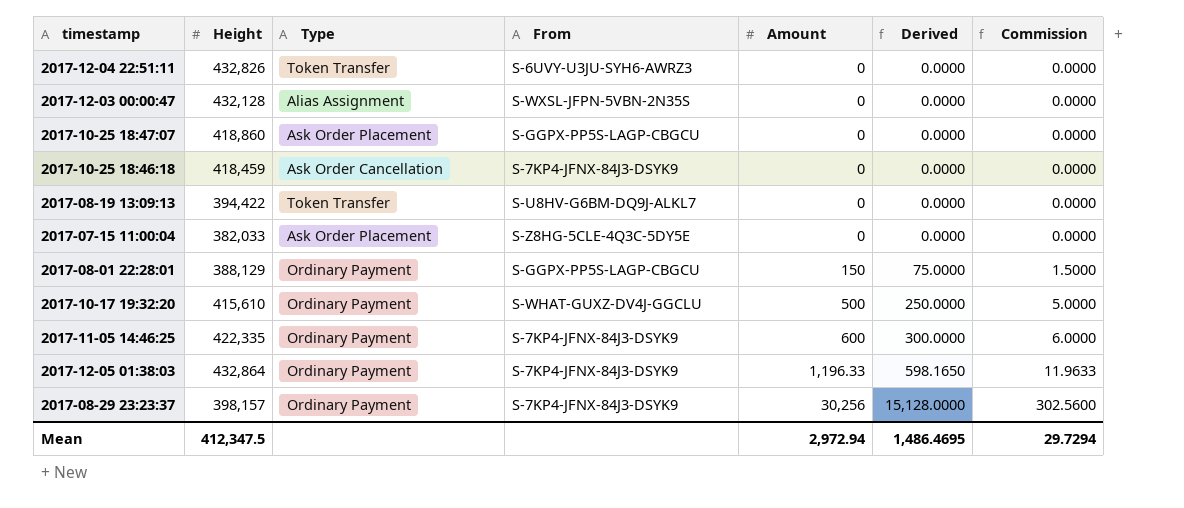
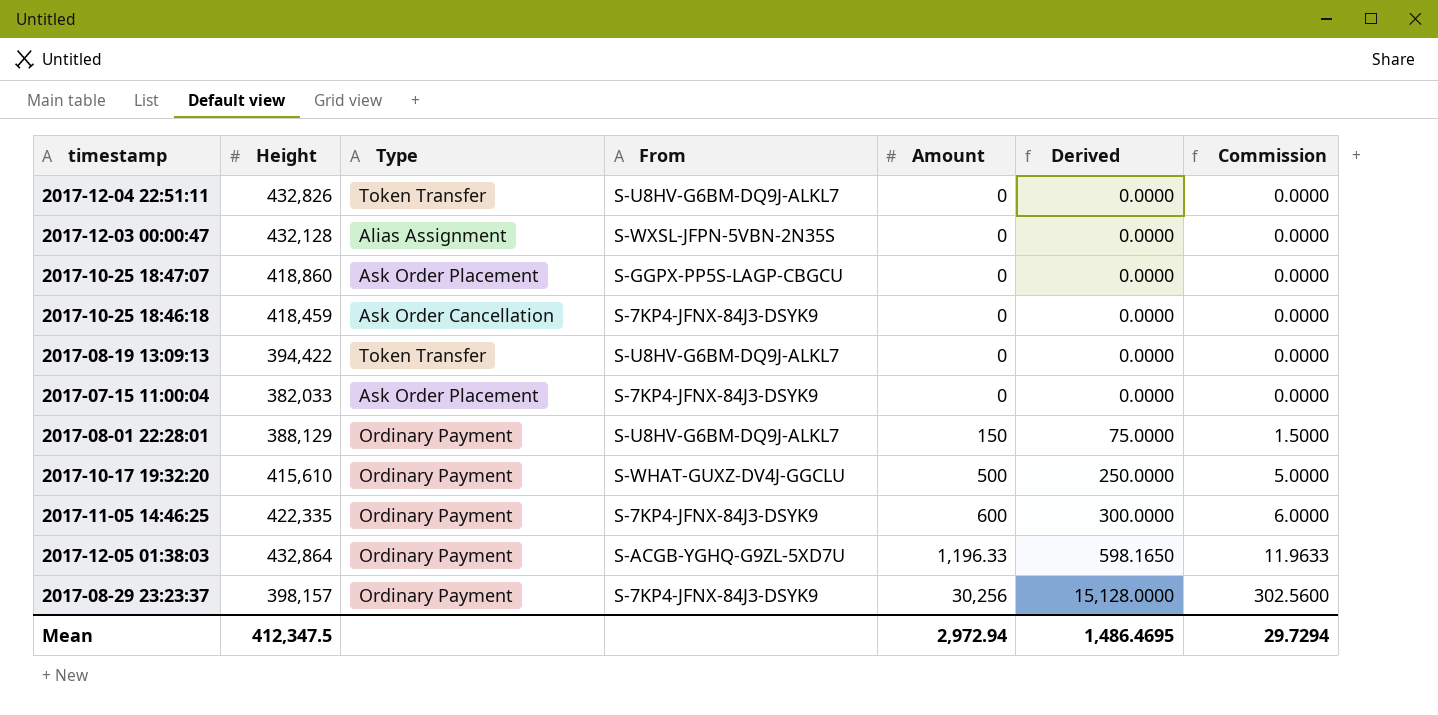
2017-12-04 22:51:11 | From: S-6UVY-U3JU-SYH6-AWRZ3 -> S-U8HV-G6BM-DQ9J-ALKL7
2017-07-15 11:00:04 | From: S-Z8HG-5CLE-4Q3C-5DY5E -> S-7KP4-JFNX-84J3-DSYK9
2017-08-01 22:28:01 | From: S-GGPX-PP5S-LAGP-CBGCU -> S-U8HV-G6BM-DQ9J-ALKL7
2017-12-05 01:38:03 | From: S-7KP4-JFNX-84J3-DSYK9 -> S-ACGB-YGHQ-G9ZL-5XD7U

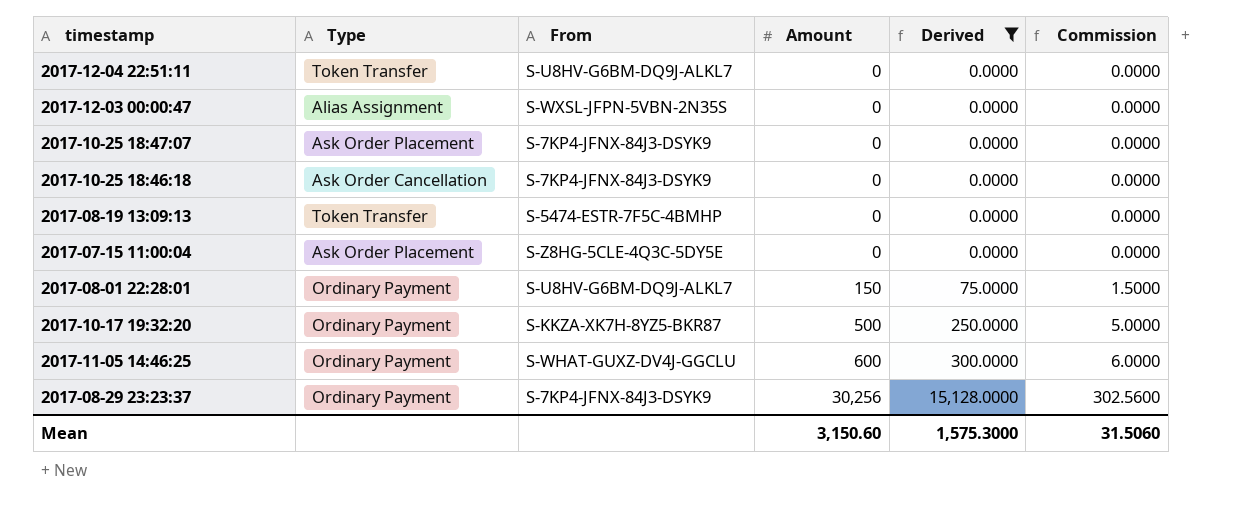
filter: none -> Derived != 598.1650
column Height | position: 2 -> none
2017-10-25 18:47:07 | From: S-GGPX-PP5S-LAGP-CBGCU -> S-7KP4-JFNX-84J3-DSYK9
2017-08-19 13:09:13 | From: S-U8HV-G6BM-DQ9J-ALKL7 -> S-5474-ESTR-7F5C-4BMHP
2017-07-15 11:00:04 | From: S-7KP4-JFNX-84J3-DSYK9 -> S-Z8HG-5CLE-4Q3C-5DY5E
2017-10-17 19:32:20 | From: S-WHAT-GUXZ-DV4J-GGCLU -> S-KKZA-XK7H-8YZ5-BKR87
2017-11-05 14:46:25 | From: S-7KP4-JFNX-84J3-DSYK9 -> S-WHAT-GUXZ-DV4J-GGCLU
Mean | Amount: 2,972.94 -> 3,150.60
Mean | Derived: 1,486.4695 -> 1,575.3000
Mean | Commission: 29.7294 -> 31.5060

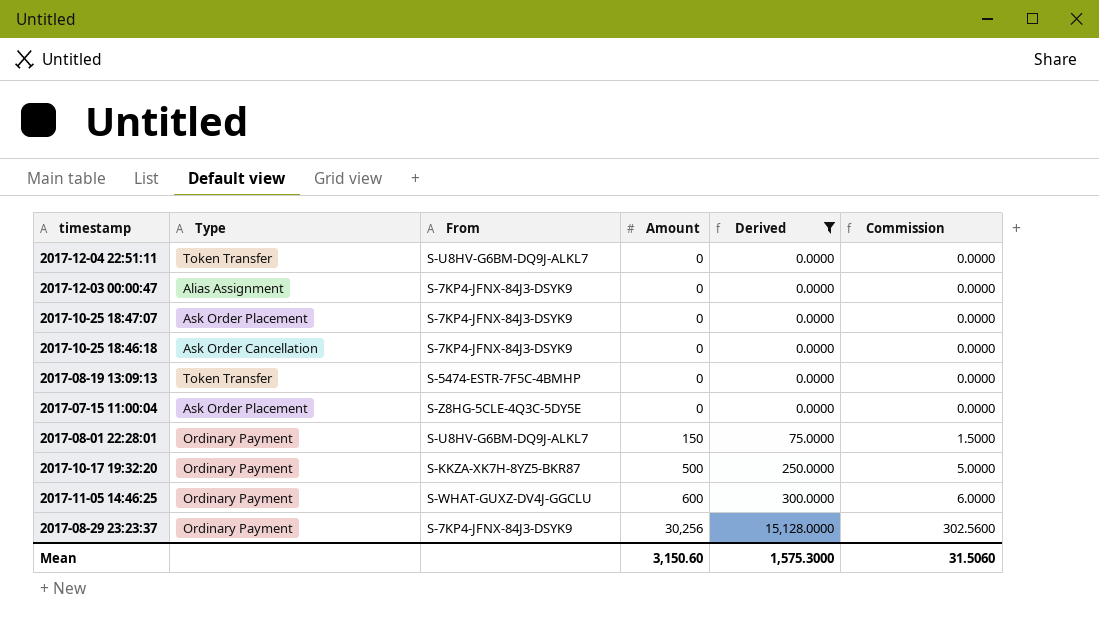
2017-12-03 00:00:47 | From: S-WXSL-JFPN-5VBN-2N35S -> S-7KP4-JFNX-84J3-DSYK9

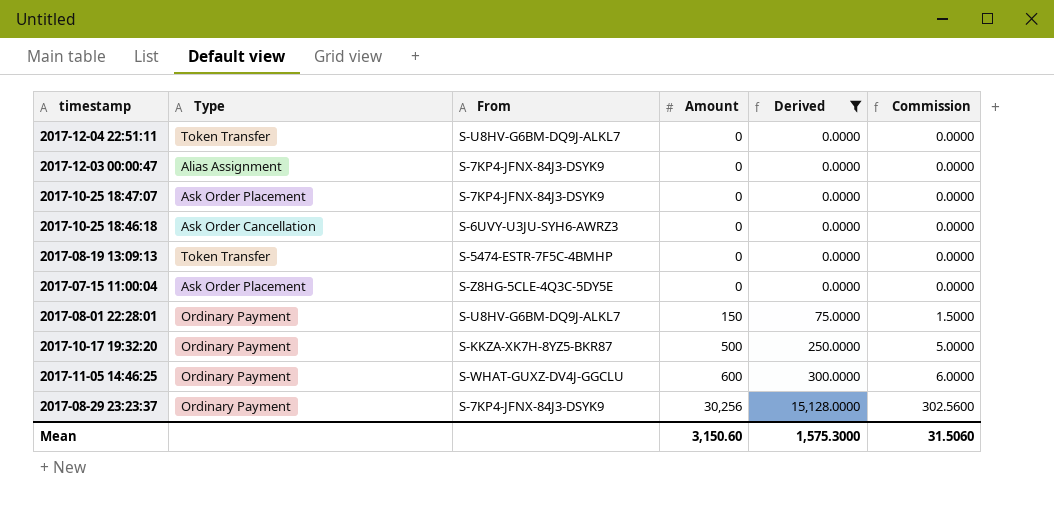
2017-10-25 18:46:18 | From: S-7KP4-JFNX-84J3-DSYK9 -> S-6UVY-U3JU-SYH6-AWRZ3

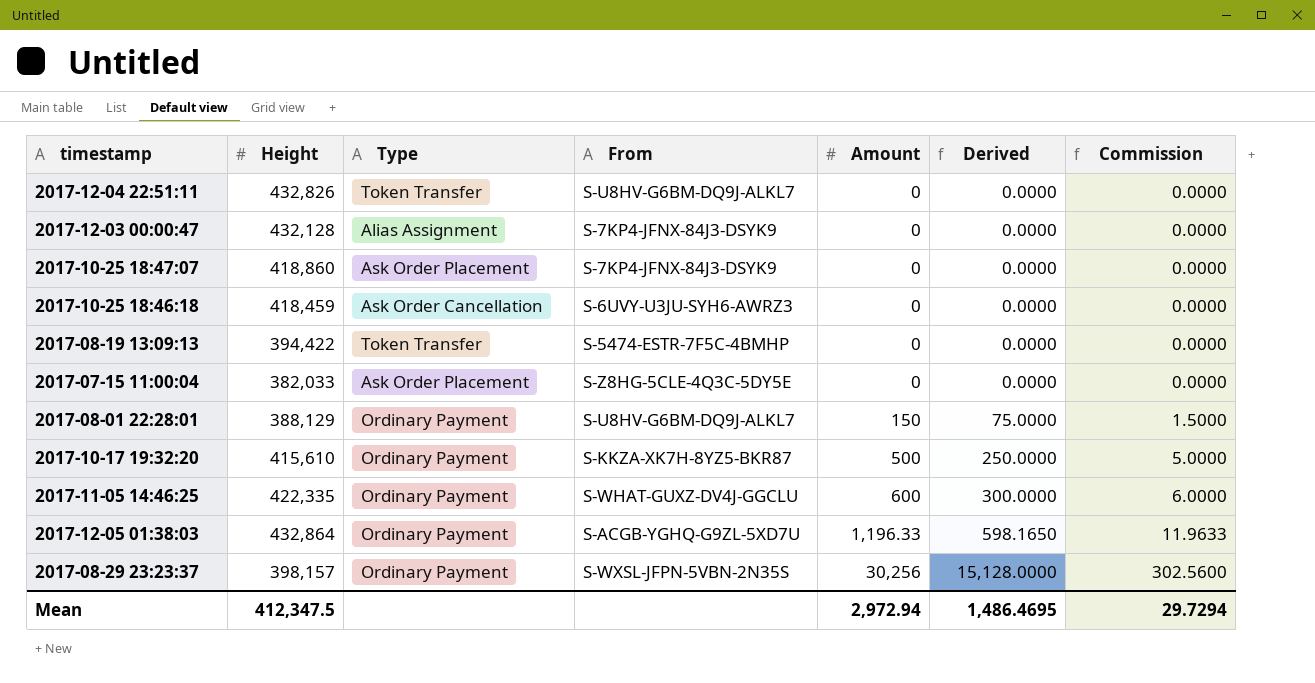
filter: Derived != 598.1650 -> none
column Height | position: none -> 2
2017-08-29 23:23:37 | From: S-7KP4-JFNX-84J3-DSYK9 -> S-WXSL-JFPN-5VBN-2N35S
Mean | Amount: 3,150.60 -> 2,972.94
Mean | Derived: 1,575.3000 -> 1,486.4695
Mean | Commission: 31.5060 -> 29.7294

